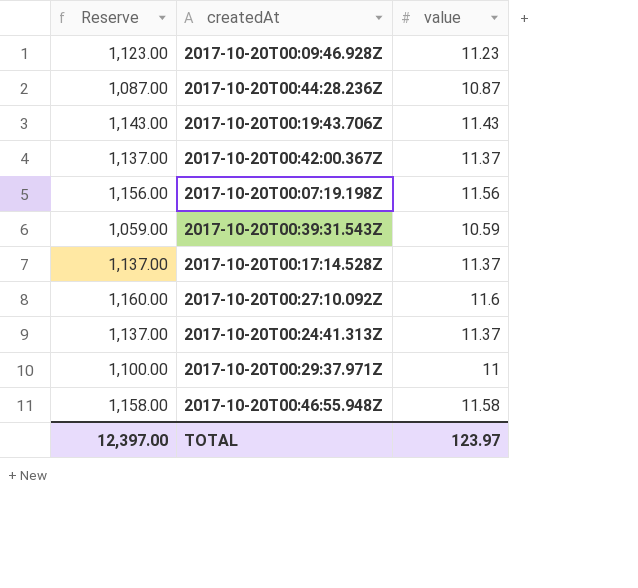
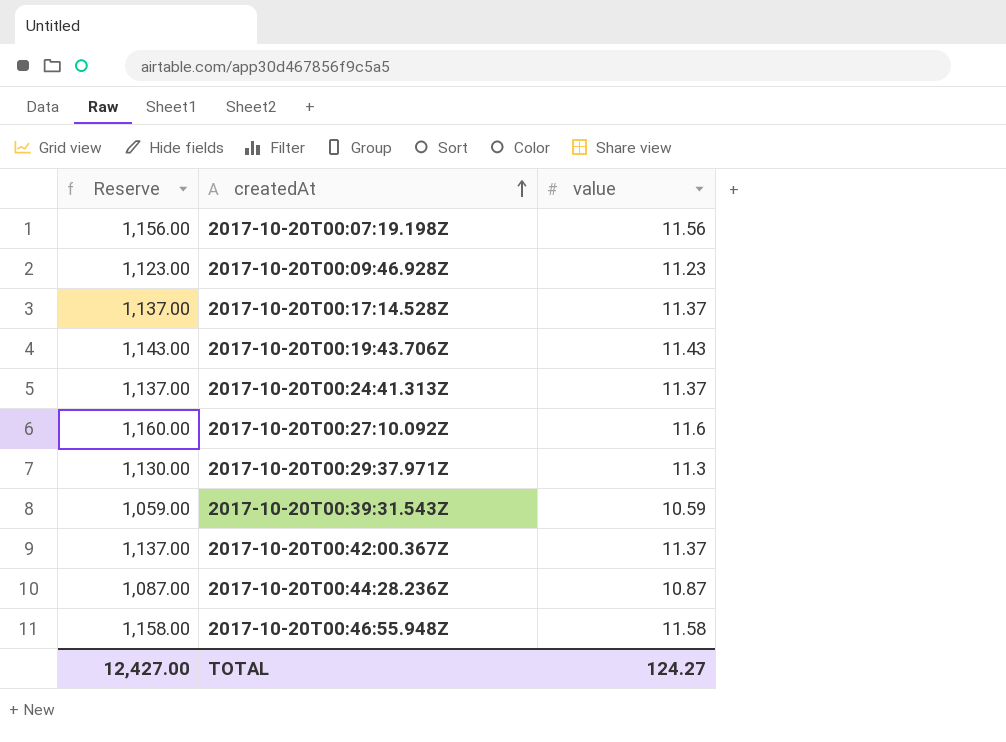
row order: none -> createdAt ascending
2017-10-20T00:29:37.971Z | Reserve: 1,100.00 -> 1,130.00
2017-10-20T00:29:37.971Z | value: 11 -> 11.3
TOTAL | Reserve: 12,397.00 -> 12,427.00
TOTAL | value: 123.97 -> 124.27

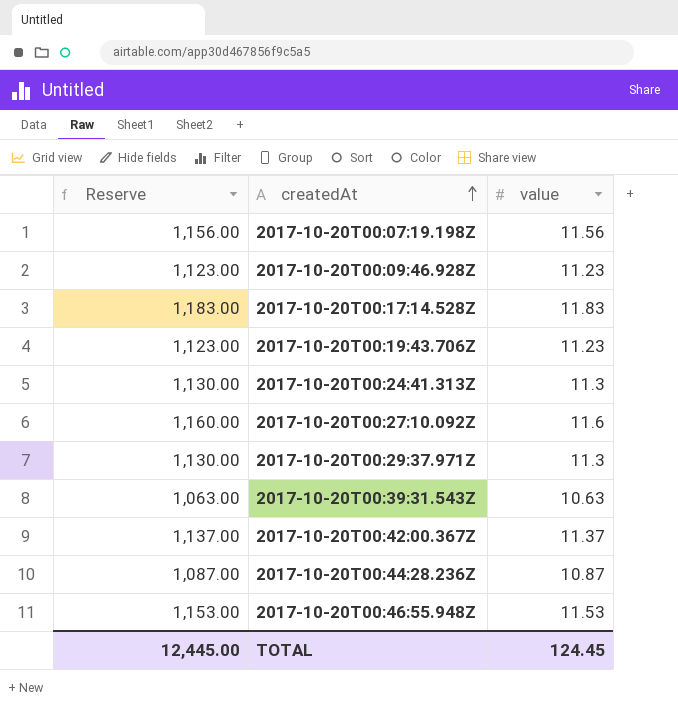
2017-10-20T00:17:14.528Z | Reserve: 1,137.00 -> 1,183.00
2017-10-20T00:17:14.528Z | value: 11.37 -> 11.83
2017-10-20T00:19:43.706Z | Reserve: 1,143.00 -> 1,123.00
2017-10-20T00:19:43.706Z | value: 11.43 -> 11.23
2017-10-20T00:24:41.313Z | Reserve: 1,137.00 -> 1,130.00
2017-10-20T00:24:41.313Z | value: 11.37 -> 11.3
2017-10-20T00:39:31.543Z | Reserve: 1,059.00 -> 1,063.00
2017-10-20T00:39:31.543Z | value: 10.59 -> 10.63
2017-10-20T00:46:55.948Z | Reserve: 1,158.00 -> 1,153.00
2017-10-20T00:46:55.948Z | value: 11.58 -> 11.53
TOTAL | Reserve: 12,427.00 -> 12,445.00
TOTAL | value: 124.27 -> 124.45

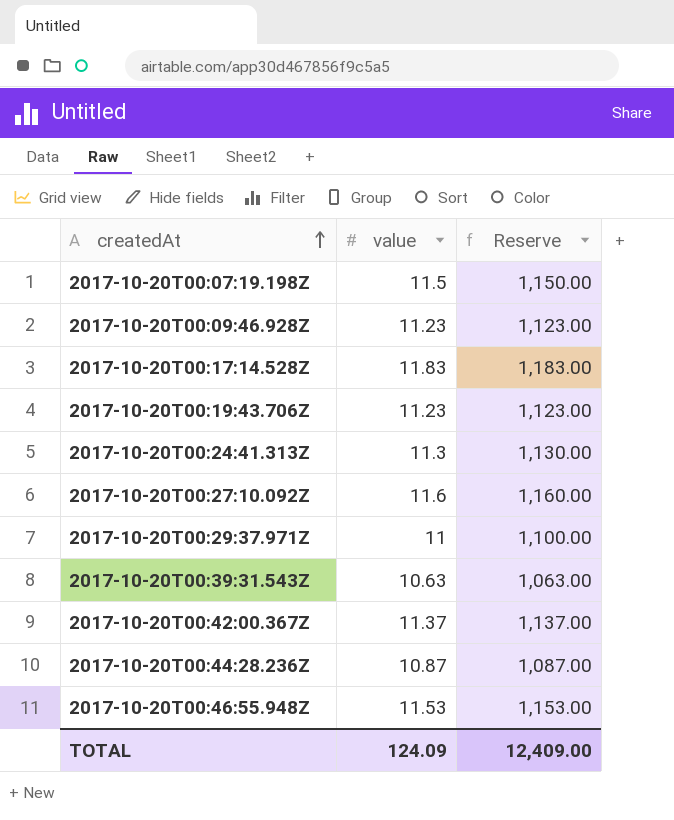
column Reserve | position: 1 -> 3
2017-10-20T00:07:19.198Z | value: 11.56 -> 11.5
2017-10-20T00:07:19.198Z | Reserve: 1,156.00 -> 1,150.00
2017-10-20T00:29:37.971Z | value: 11.3 -> 11
2017-10-20T00:29:37.971Z | Reserve: 1,130.00 -> 1,100.00
TOTAL | value: 124.45 -> 124.09
TOTAL | Reserve: 12,445.00 -> 12,409.00

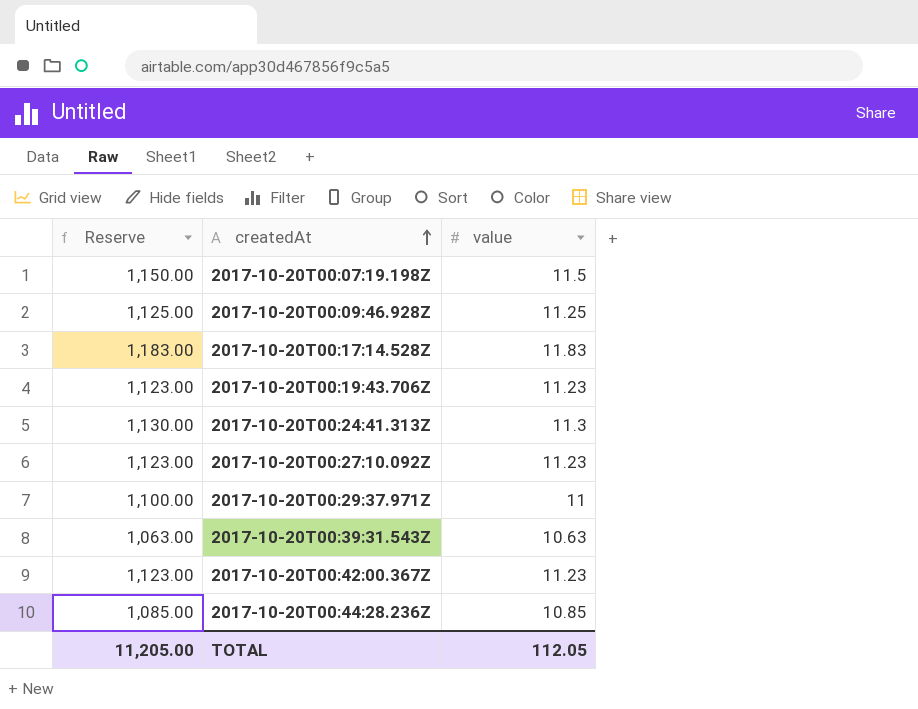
column Reserve | position: 3 -> 1
row 2017-10-20T00:46:55.948Z: 11.53 | 1,153.00 -> none
2017-10-20T00:09:46.928Z | Reserve: 1,123.00 -> 1,125.00
2017-10-20T00:09:46.928Z | value: 11.23 -> 11.25
2017-10-20T00:27:10.092Z | Reserve: 1,160.00 -> 1,123.00
2017-10-20T00:27:10.092Z | value: 11.6 -> 11.23
2017-10-20T00:42:00.367Z | Reserve: 1,137.00 -> 1,123.00
2017-10-20T00:42:00.367Z | value: 11.37 -> 11.23
2017-10-20T00:44:28.236Z | Reserve: 1,087.00 -> 1,085.00
2017-10-20T00:44:28.236Z | value: 10.87 -> 10.85
TOTAL | Reserve: 12,409.00 -> 11,205.00
TOTAL | value: 124.09 -> 112.05

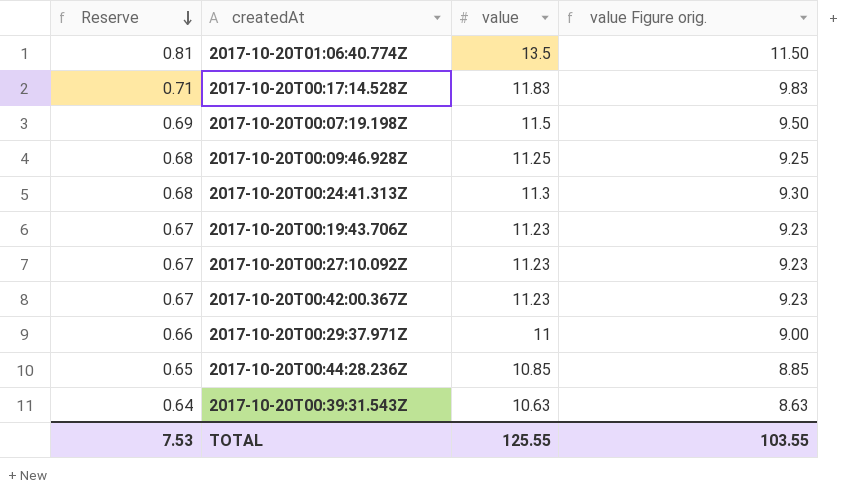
row order: createdAt ascending -> Reserve descending
column Reserve | formula: [value] * 100 -> [value] * 0.06
column value Figure orig. | formula: none -> [value] - 2
row 2017-10-20T01:06:40.774Z: none -> 0.81 | 13.5 | 11.50
TOTAL | Reserve: 11,205.00 -> 7.53
TOTAL | value: 112.05 -> 125.55

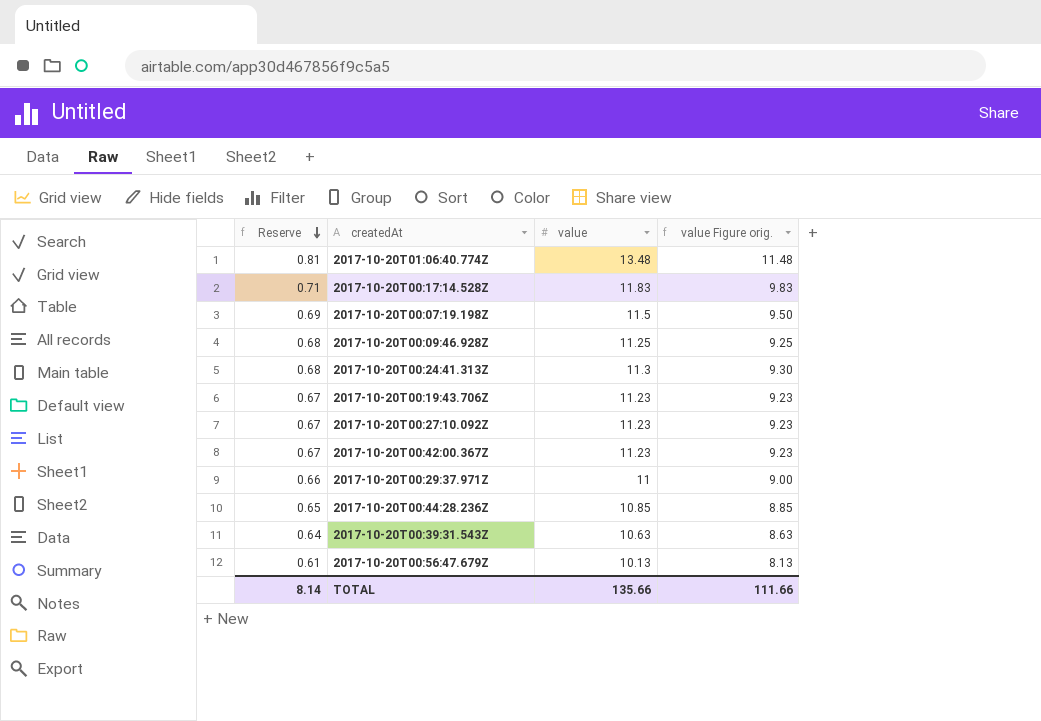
2017-10-20T01:06:40.774Z | value: 13.5 -> 13.48
2017-10-20T01:06:40.774Z | value Figure orig.: 11.50 -> 11.48
row 2017-10-20T00:56:47.679Z: none -> 0.61 | 10.13 | 8.13
TOTAL | Reserve: 7.53 -> 8.14
TOTAL | value: 125.55 -> 135.66
TOTAL | value Figure orig.: 103.55 -> 111.66

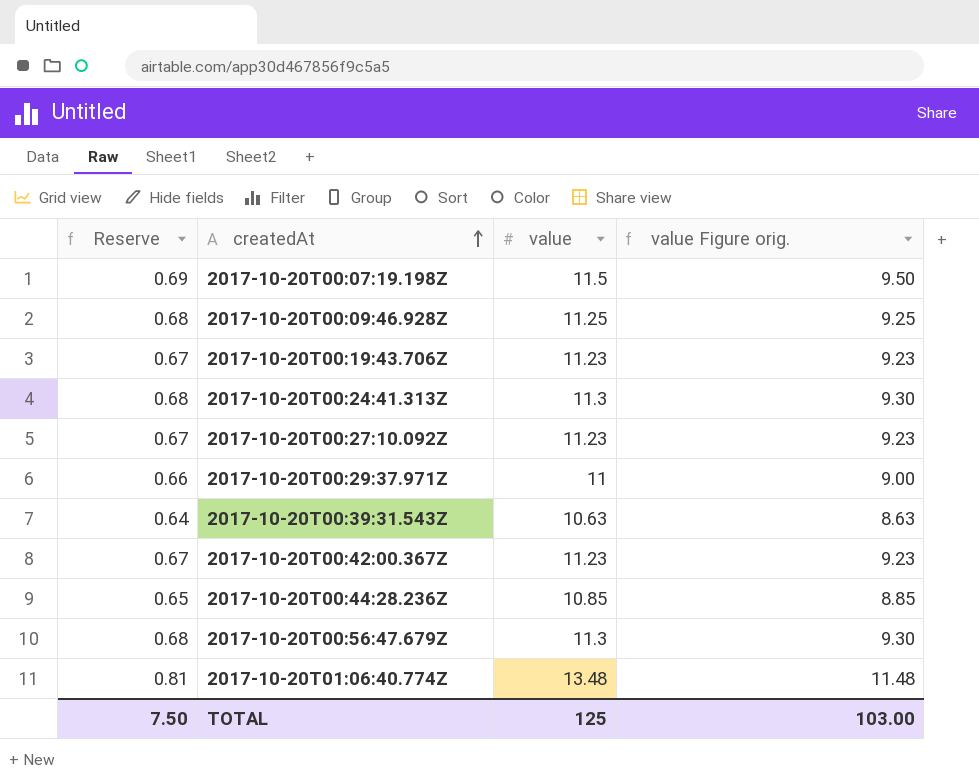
row order: Reserve descending -> createdAt ascending
row 2017-10-20T00:17:14.528Z: 0.71 | 11.83 | 9.83 -> none
2017-10-20T00:56:47.679Z | Reserve: 0.61 -> 0.68
2017-10-20T00:56:47.679Z | value: 10.13 -> 11.3
2017-10-20T00:56:47.679Z | value Figure orig.: 8.13 -> 9.30
TOTAL | Reserve: 8.14 -> 7.50
TOTAL | value: 135.66 -> 125
TOTAL | value Figure orig.: 111.66 -> 103.00

